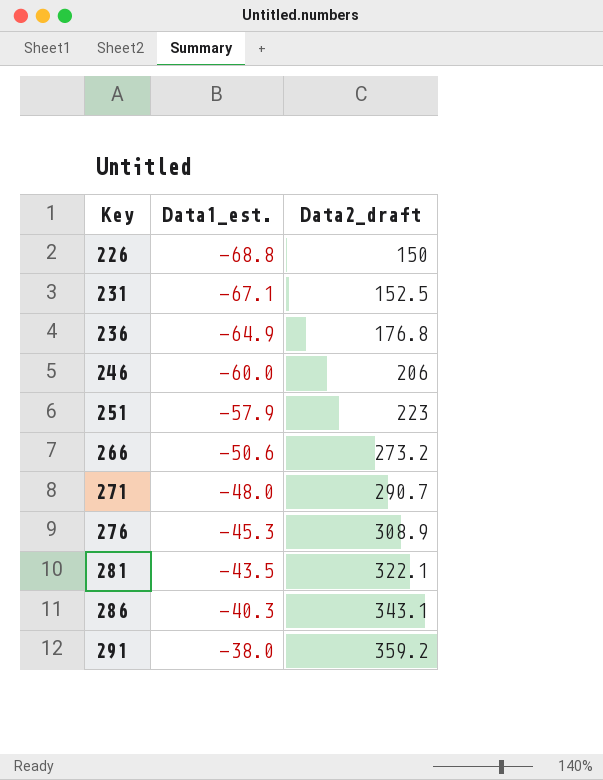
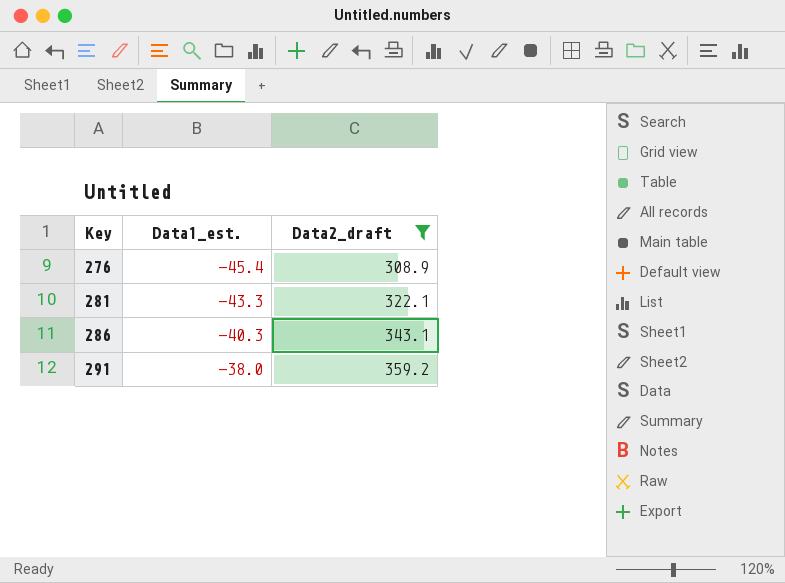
filter: none -> Data2_draft >= 308.9
276 | Data1_est.: -45.3 -> -45.4
281 | Data1_est.: -43.5 -> -43.3

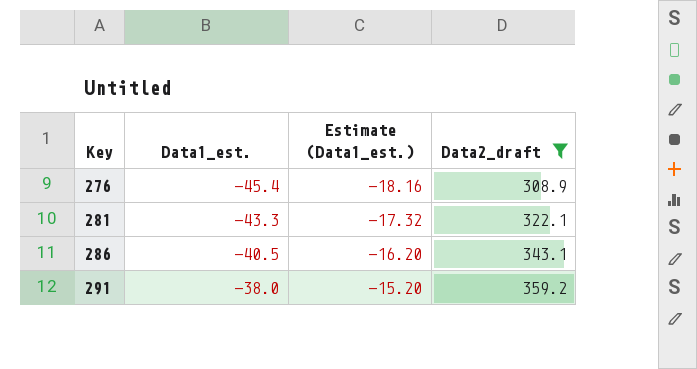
column Estimate (Data1_est.) | formula: none -> [Data1_est.] * 0.4
286 | Data1_est.: -40.3 -> -40.5

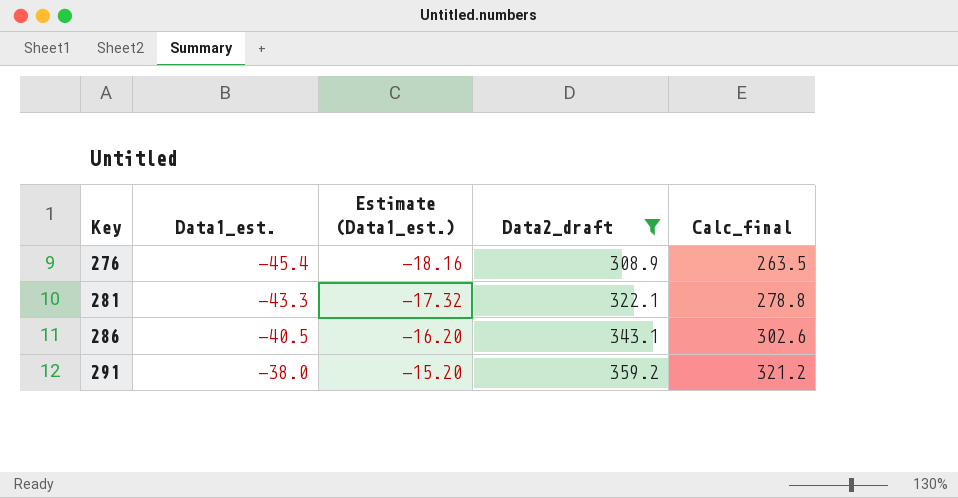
column Calc_final | formula: none -> [Data1_est.] + [Data2_draft]

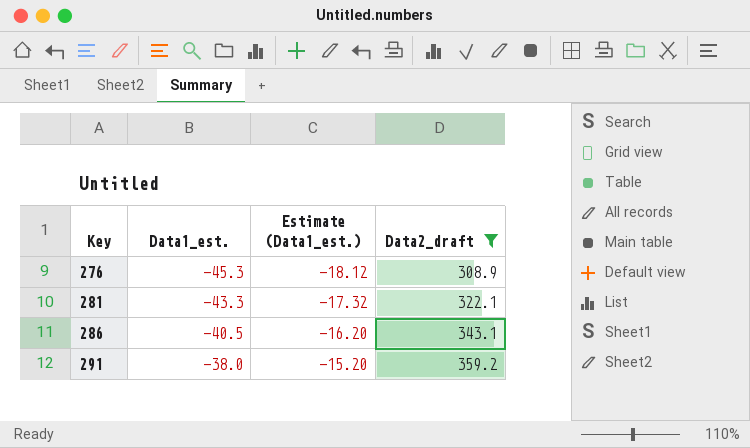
column Calc_final | formula: [Data1_est.] + [Data2_draft] -> none
276 | Data1_est.: -45.4 -> -45.3
276 | Estimate (Data1_est.): -18.16 -> -18.12

